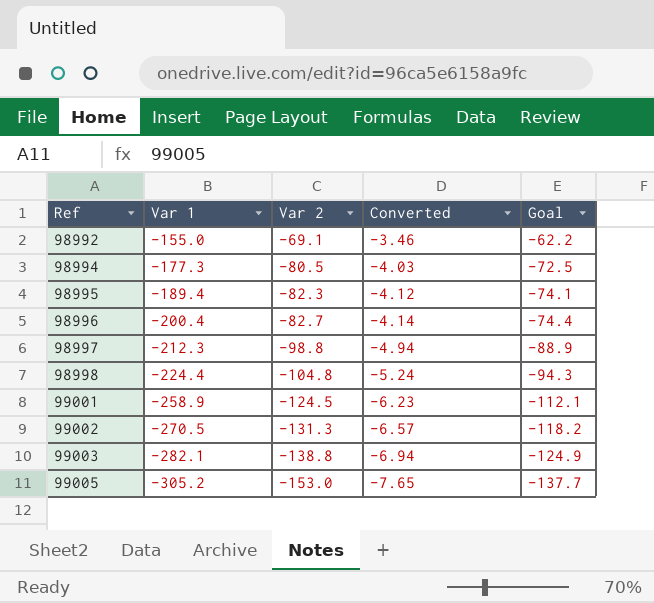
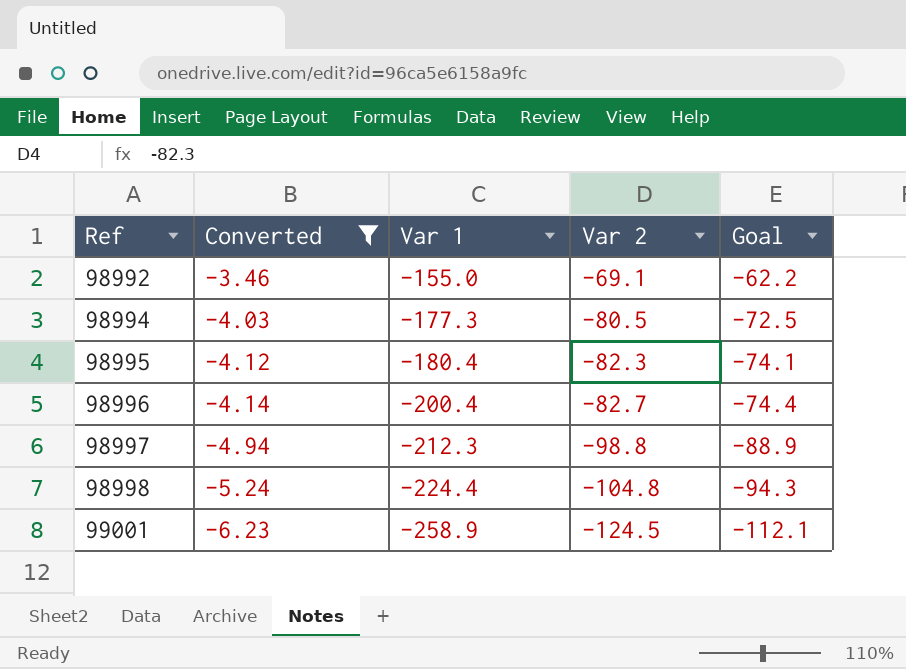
filter: none -> Converted >= -6.23
column Converted | position: 4 -> 2
98995 | Var 1: -189.4 -> -180.4

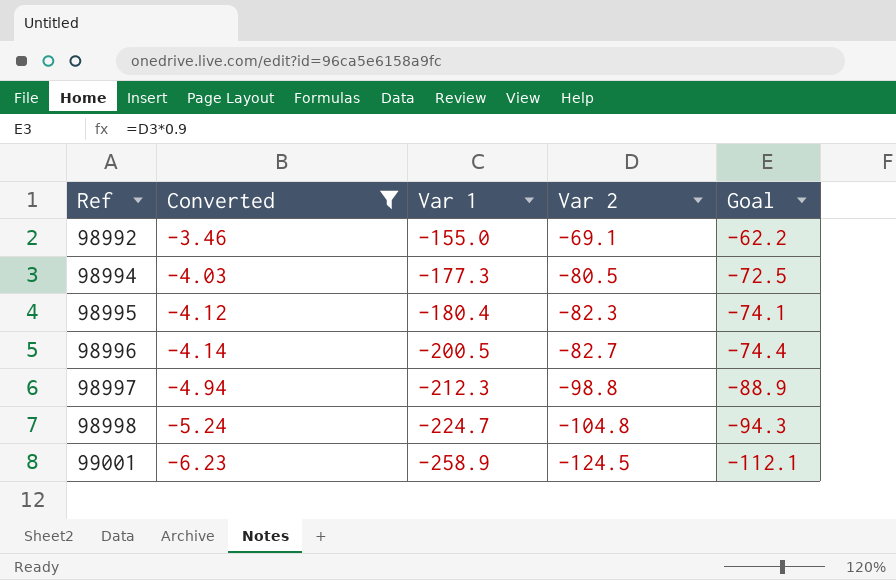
98996 | Var 1: -200.4 -> -200.5
98998 | Var 1: -224.4 -> -224.7

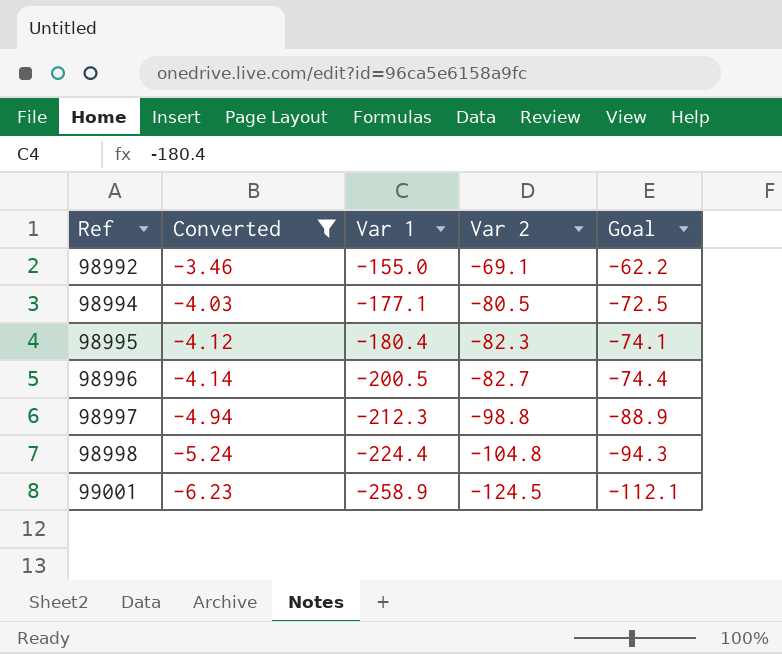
98994 | Var 1: -177.3 -> -177.1
98998 | Var 1: -224.7 -> -224.4

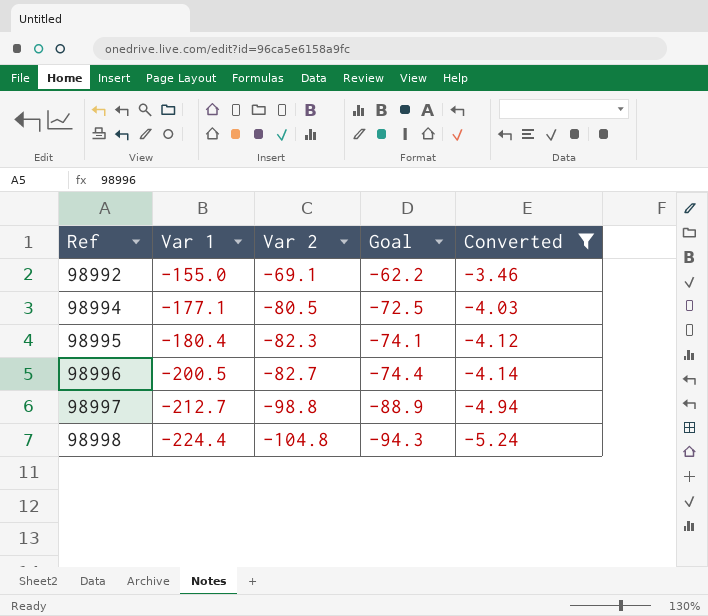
column Converted | position: 2 -> 5
row 99001: -6.23 | -258.9 | -124.5 | -112.1 -> none
98997 | Var 1: -212.3 -> -212.7

